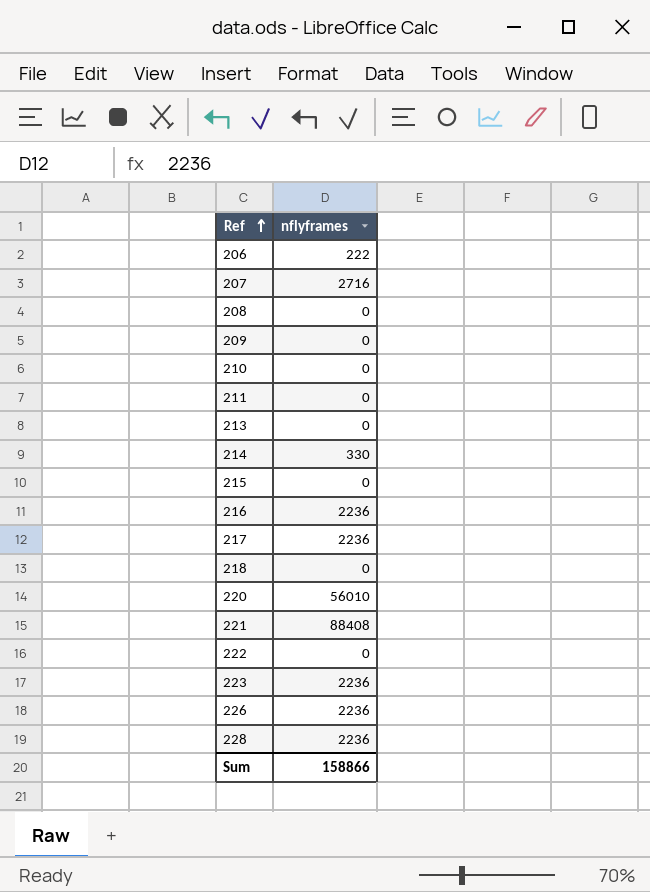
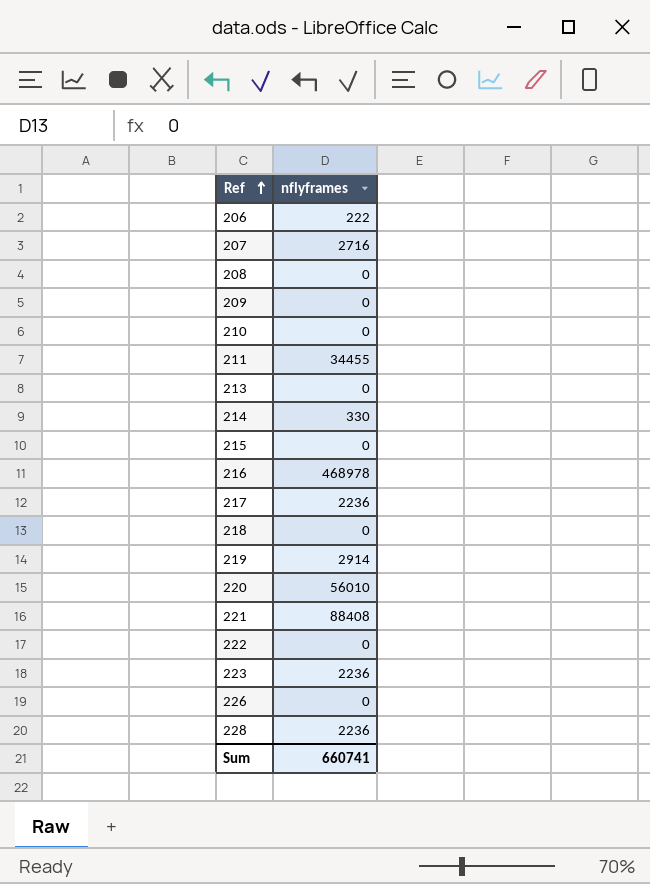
211 | nflyframes: 0 -> 34455
216 | nflyframes: 2236 -> 468978
row 219: none -> 2914
226 | nflyframes: 2236 -> 0
Sum | nflyframes: 158866 -> 660741

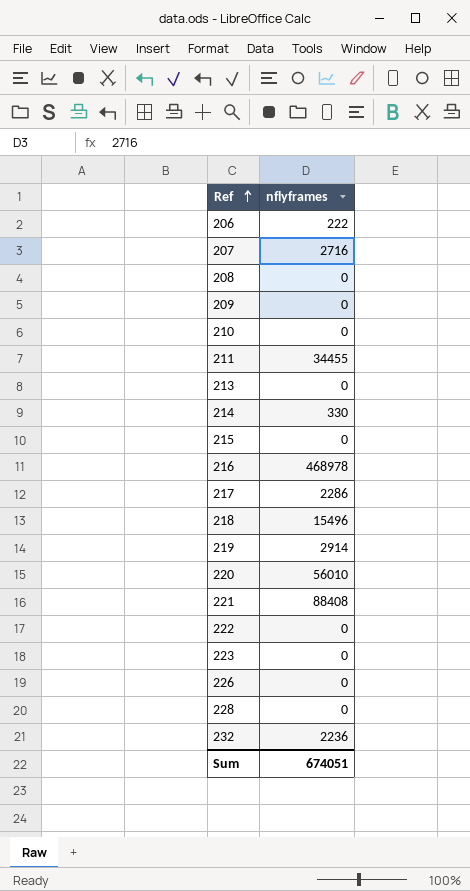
217 | nflyframes: 2236 -> 2286
218 | nflyframes: 0 -> 15496
223 | nflyframes: 2236 -> 0
228 | nflyframes: 2236 -> 0
row 232: none -> 2236
Sum | nflyframes: 660741 -> 674051

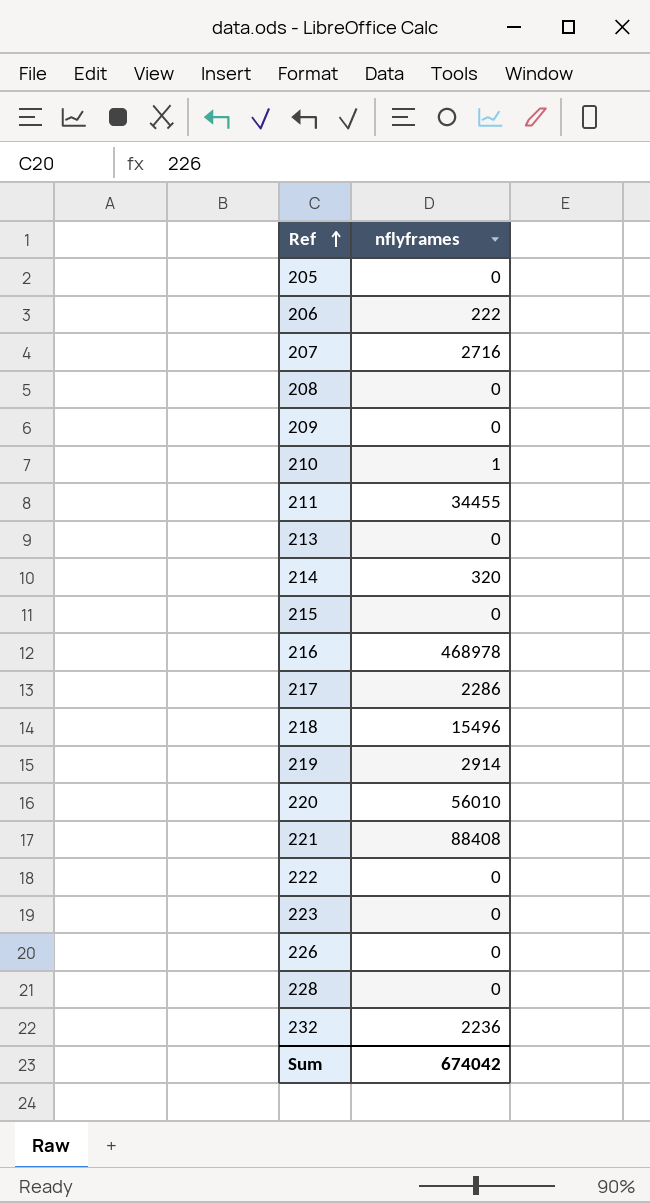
row 205: none -> 0
210 | nflyframes: 0 -> 1
214 | nflyframes: 330 -> 320
Sum | nflyframes: 674051 -> 674042

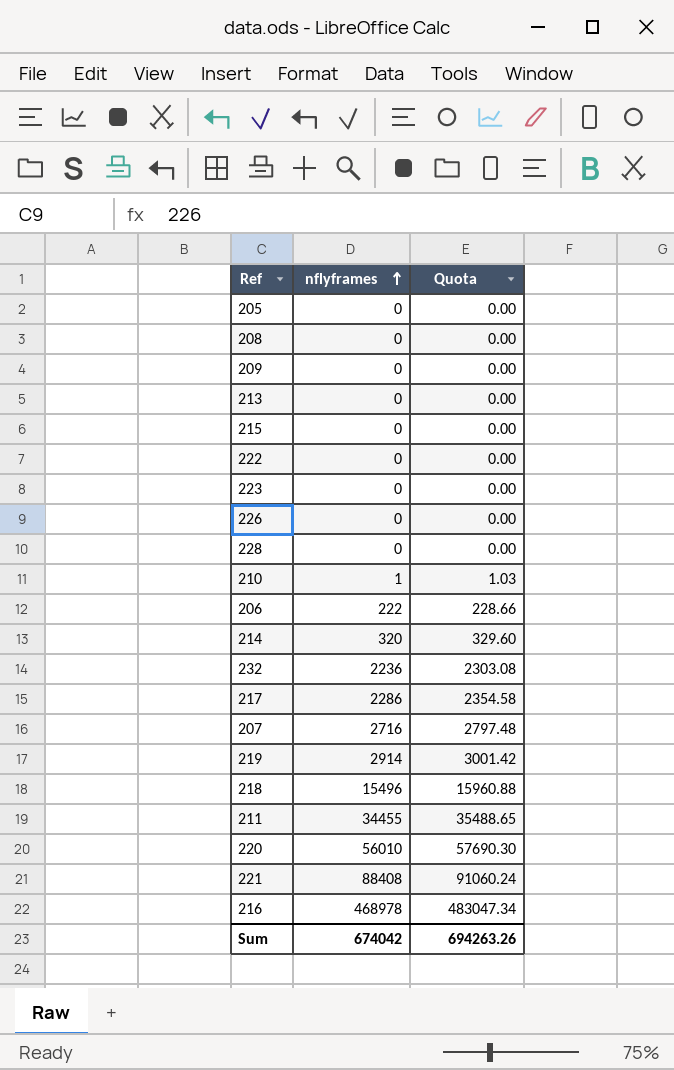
row order: Ref ascending -> nflyframes ascending
column Quota | formula: none -> [nflyframes] * 1.03

